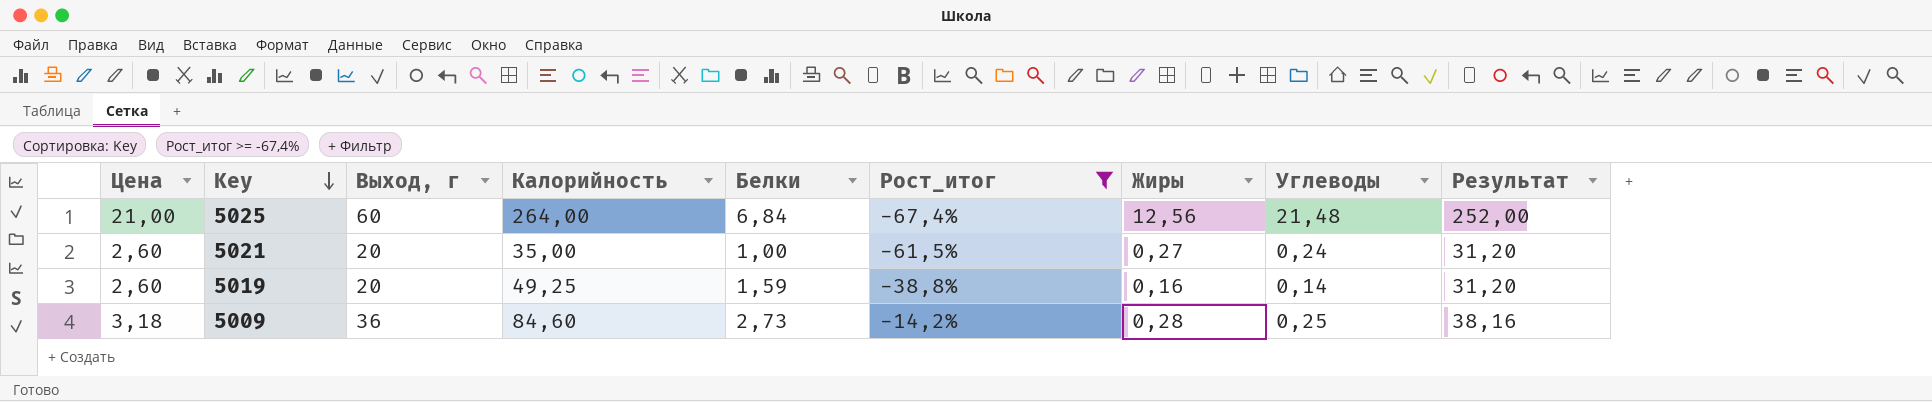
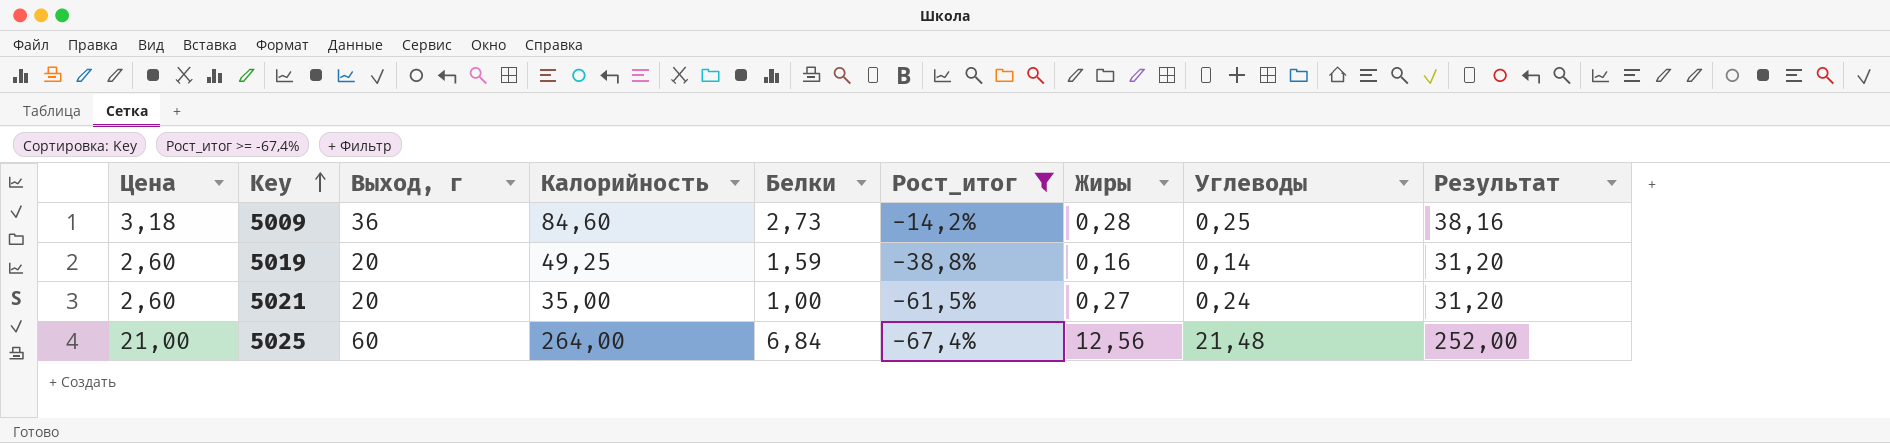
row order: Key descending -> Key ascending

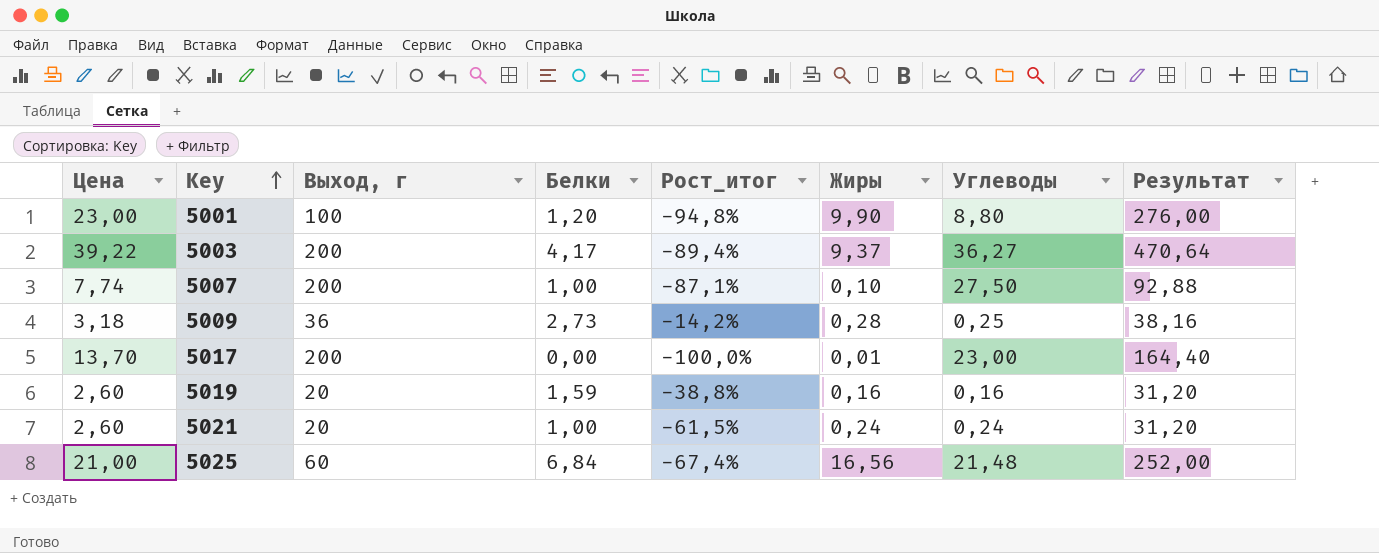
filter: Рост_итог >= -67,4% -> none
column Калорийность | position: 4 -> none
5019 | Углеводы: 0,14 -> 0,16
5021 | Жиры: 0,27 -> 0,24
5025 | Жиры: 12,56 -> 16,56

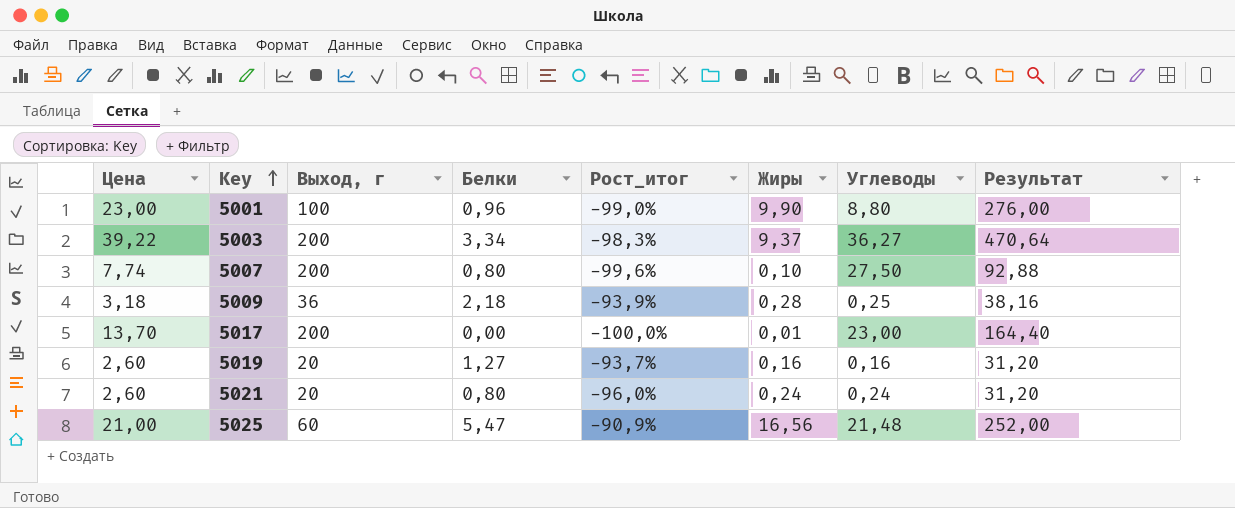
column Рост_итог | formula: ([Белки] - [Цена]) / [Цена] -> ([Белки] - [Выход, г]) / [Выход, г]
5001 | Белки: 1,20 -> 0,96
5003 | Белки: 4,17 -> 3,34
5007 | Белки: 1,00 -> 0,80
5009 | Белки: 2,73 -> 2,18
5019 | Белки: 1,59 -> 1,27
5021 | Белки: 1,00 -> 0,80
5025 | Белки: 6,84 -> 5,47

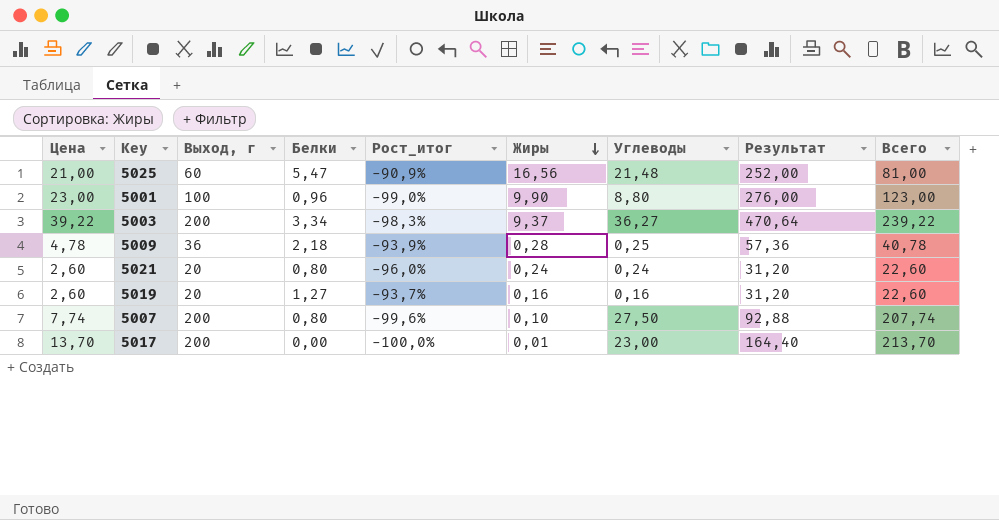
row order: Key ascending -> Жиры descending
column Всего | formula: none -> [Цена] + [Выход, г]
5009 | Цена: 3,18 -> 4,78
5009 | Результат: 38,16 -> 57,36

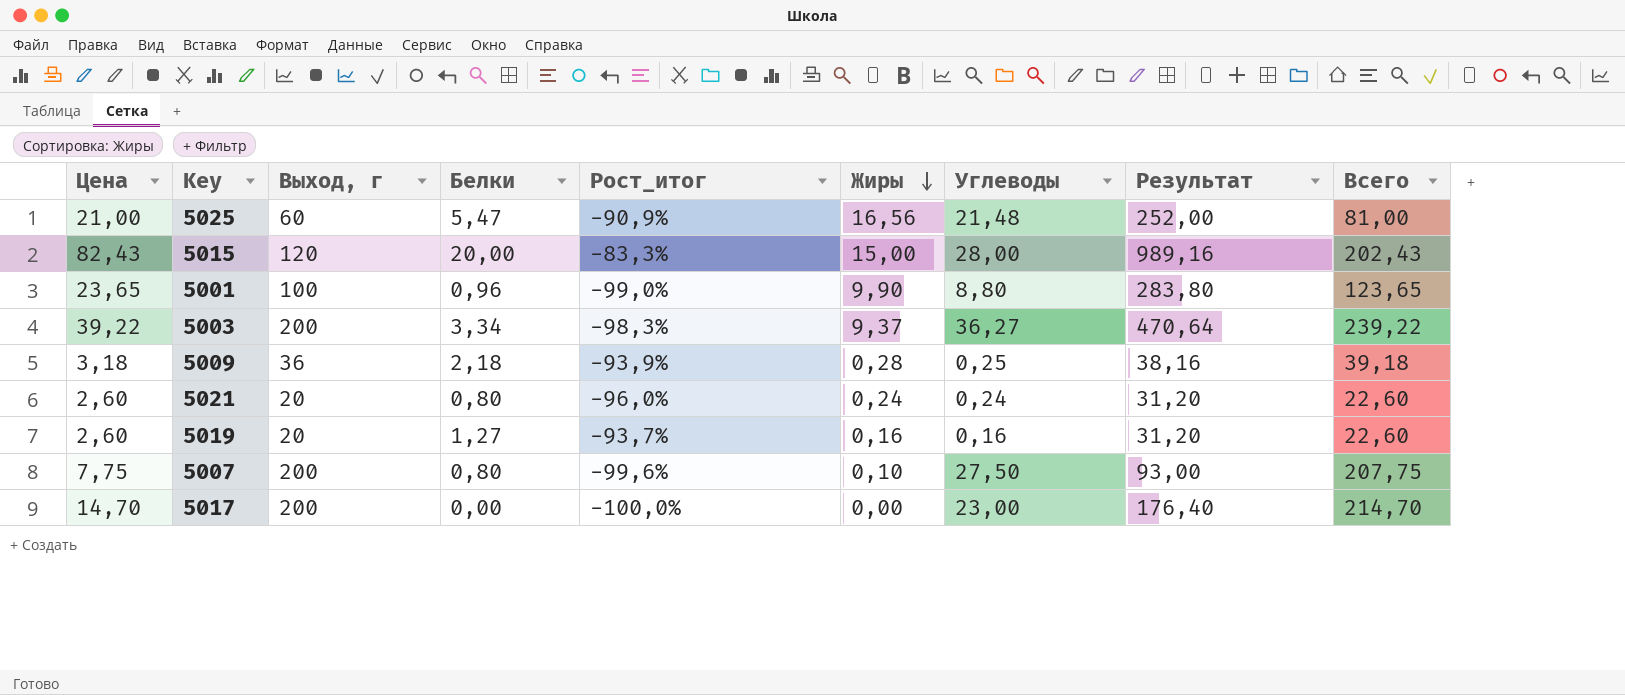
row 5015: none -> 82,43 | 120 | 20,00 | -83,3% | 15,00 | 28,00 | 989,16 | 202,43
5001 | Цена: 23,00 -> 23,65
5001 | Результат: 276,00 -> 283,80
5001 | Всего: 123,00 -> 123,65
5009 | Цена: 4,78 -> 3,18
5009 | Результат: 57,36 -> 38,16
5009 | Всего: 40,78 -> 39,18
5007 | Цена: 7,74 -> 7,75
5007 | Результат: 92,88 -> 93,00
5007 | Всего: 207,74 -> 207,75
5017 | Цена: 13,70 -> 14,70
5017 | Жиры: 0,01 -> 0,00
5017 | Результат: 164,40 -> 176,40
5017 | Всего: 213,70 -> 214,70

